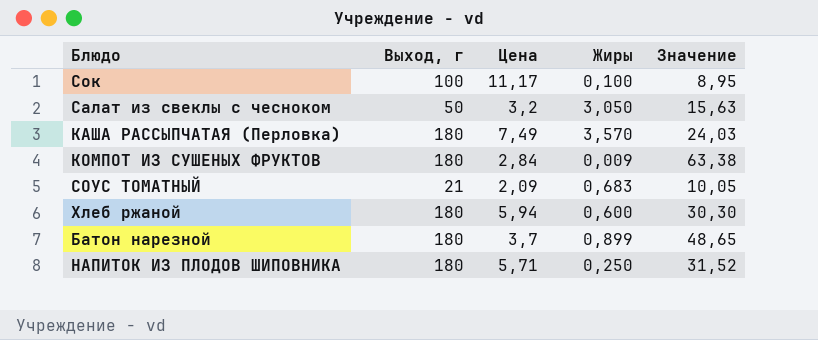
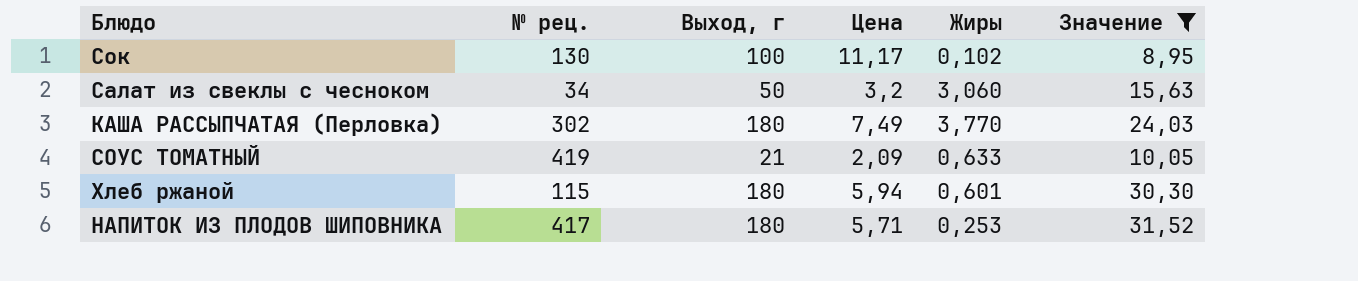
filter: none -> Значение <= 31,52
column № рец. | position: none -> 2
Сок | Жиры: 0,100 -> 0,102
Салат из свеклы с чесноком | Жиры: 3,050 -> 3,060
КАША РАССЫПЧАТАЯ (Перловка) | Жиры: 3,570 -> 3,770
СОУС ТОМАТНЫЙ | Жиры: 0,683 -> 0,633
Хлеб ржаной | Жиры: 0,600 -> 0,601
НАПИТОК ИЗ ПЛОДОВ ШИПОВНИКА | Жиры: 0,250 -> 0,253

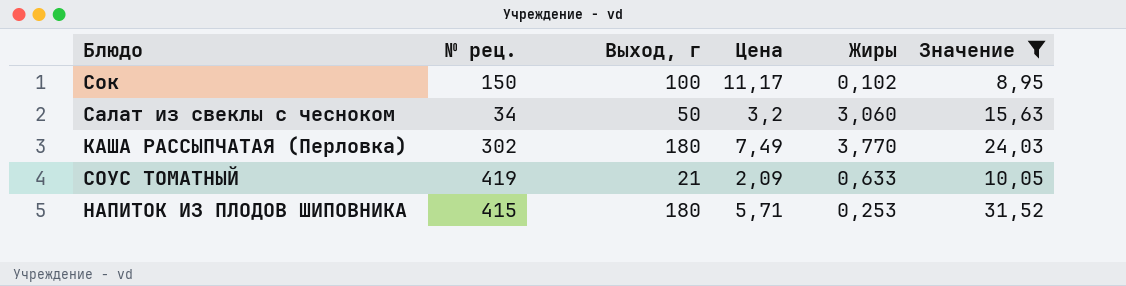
row Хлеб ржаной: 115 | 180 | 5,94 | 0,601 | 30,30 -> none
Сок | № рец.: 130 -> 150
НАПИТОК ИЗ ПЛОДОВ ШИПОВНИКА | № рец.: 417 -> 415

